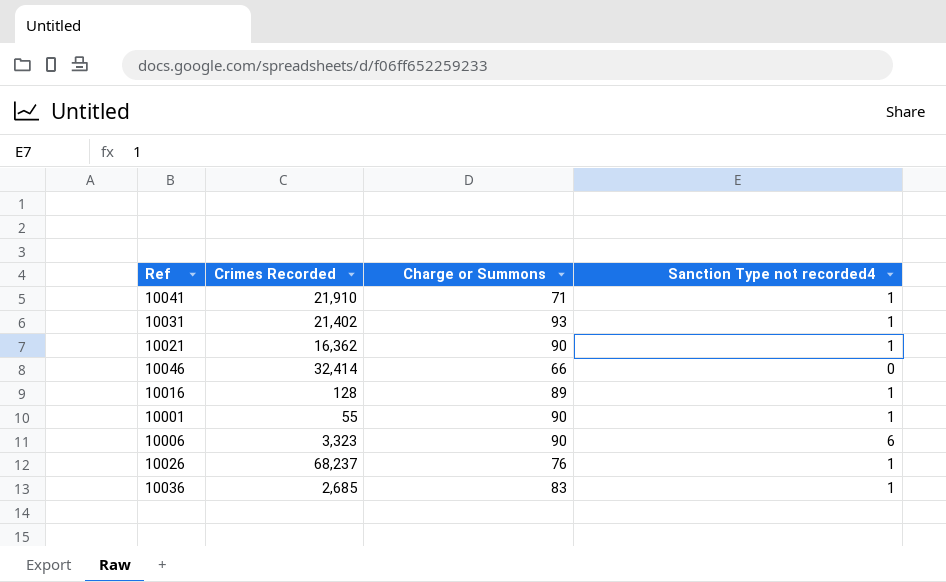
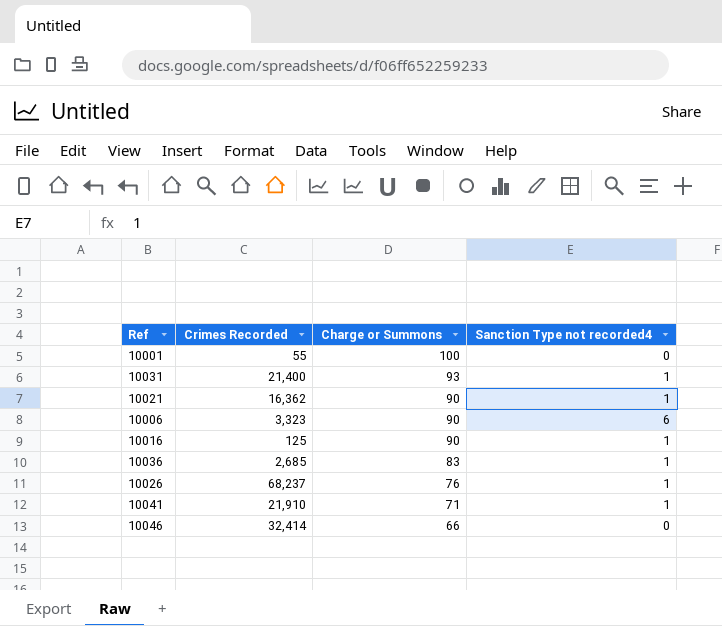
row order: none -> Charge or Summons descending
10001 | Charge or Summons: 90 -> 100
10001 | Sanction Type not recorded4: 1 -> 0
10031 | Crimes Recorded: 21,402 -> 21,400
10016 | Crimes Recorded: 128 -> 125
10016 | Charge or Summons: 89 -> 90

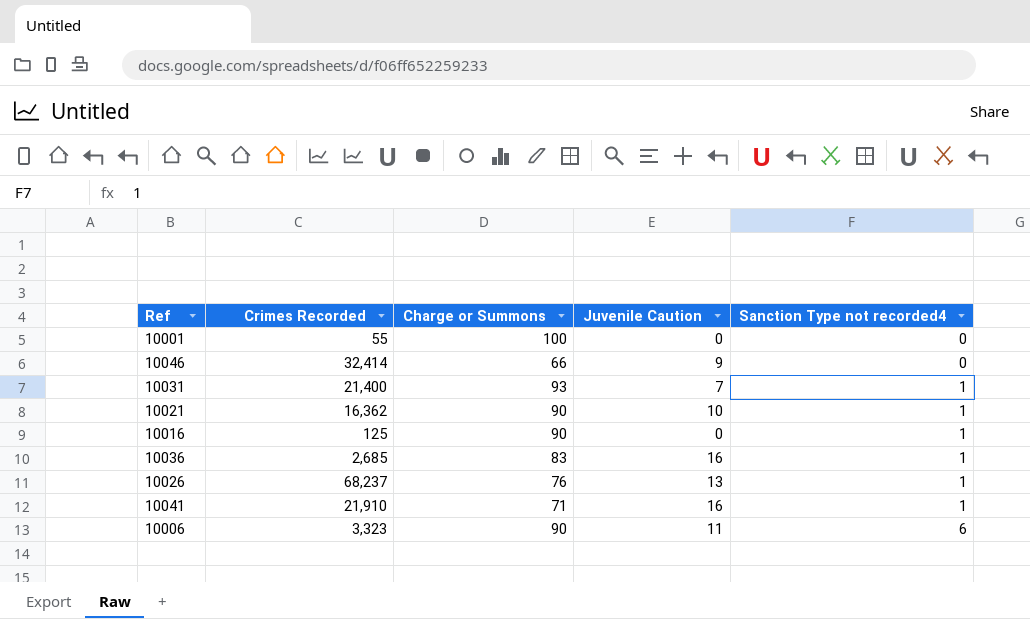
row order: Charge or Summons descending -> Sanction Type not recorded4 ascending
column Juvenile Caution | position: none -> 4

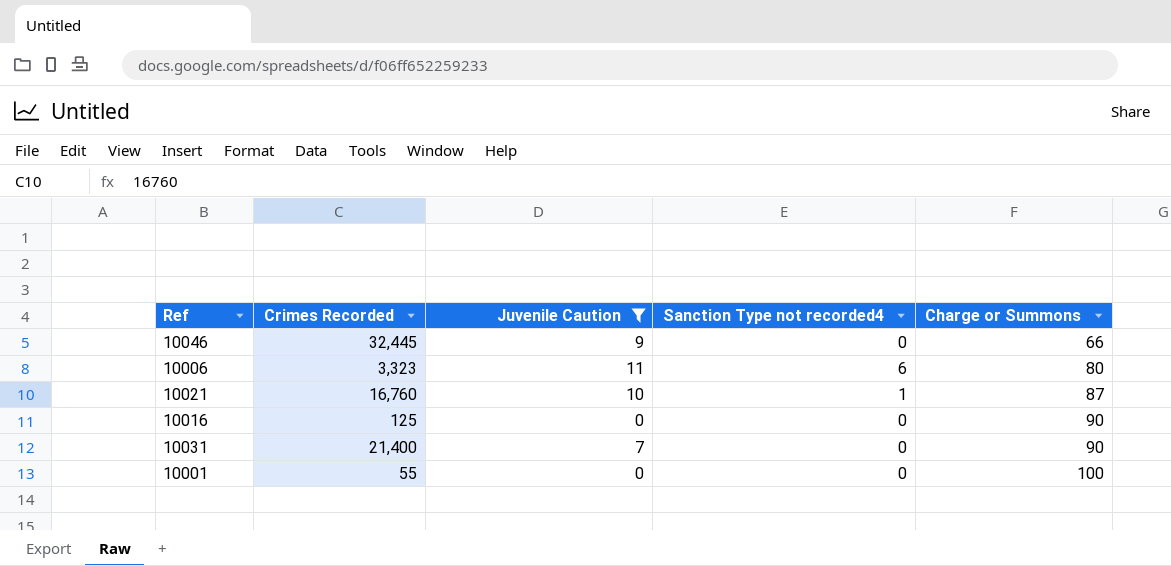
filter: none -> Juvenile Caution <= 11
row order: Sanction Type not recorded4 ascending -> Charge or Summons ascending
column Charge or Summons | position: 3 -> 5
10046 | Crimes Recorded: 32,414 -> 32,445
10006 | Charge or Summons: 90 -> 80
10021 | Crimes Recorded: 16,362 -> 16,760
10021 | Charge or Summons: 90 -> 87
10016 | Sanction Type not recorded4: 1 -> 0
10031 | Sanction Type not recorded4: 1 -> 0
10031 | Charge or Summons: 93 -> 90

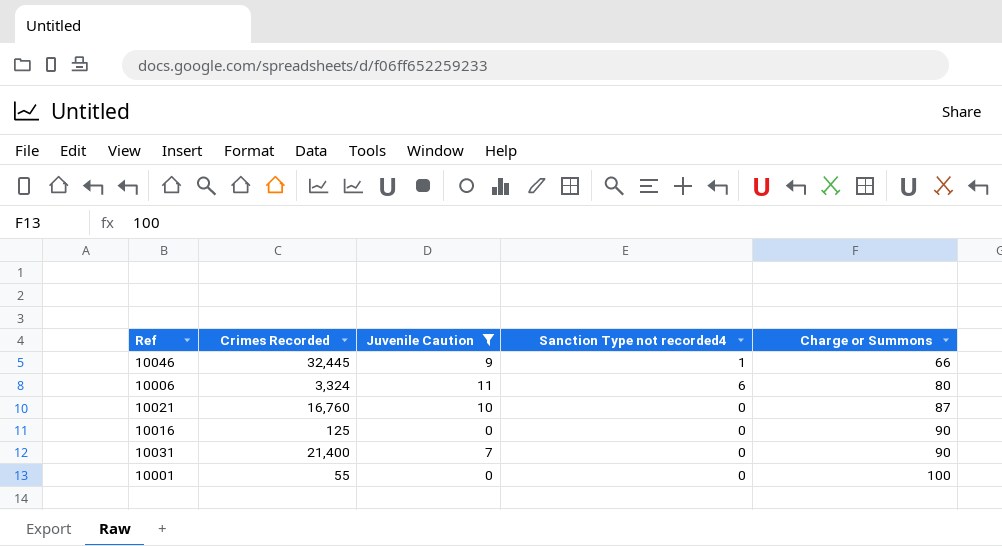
10046 | Sanction Type not recorded4: 0 -> 1
10006 | Crimes Recorded: 3,323 -> 3,324
10021 | Sanction Type not recorded4: 1 -> 0

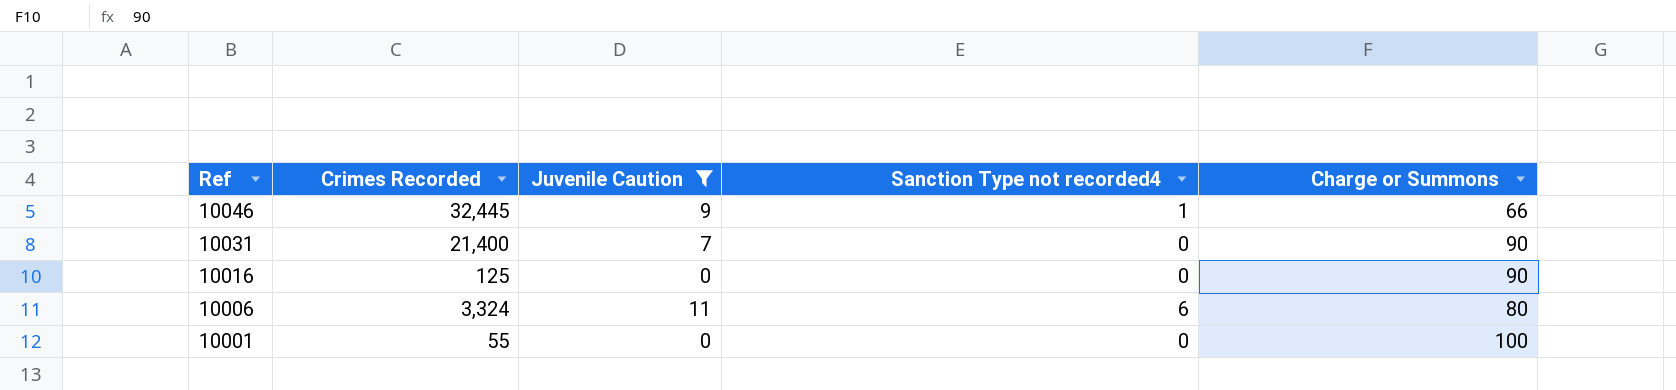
row order: Charge or Summons ascending -> Ref descending
row 10021: 16,760 | 10 | 0 | 87 -> none

